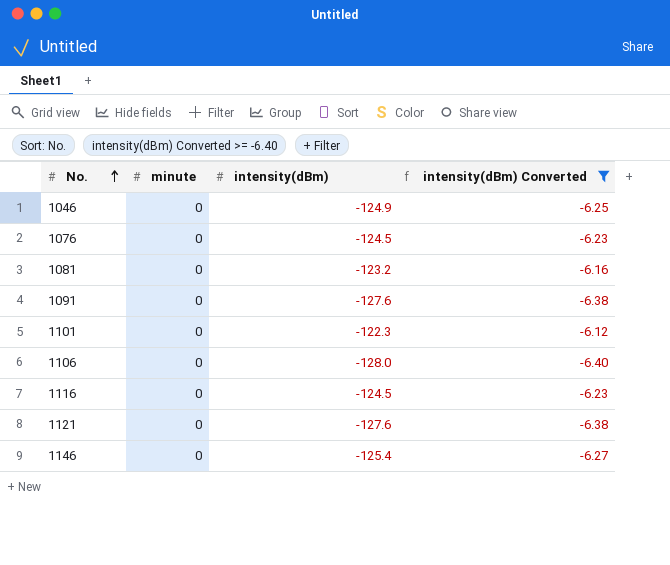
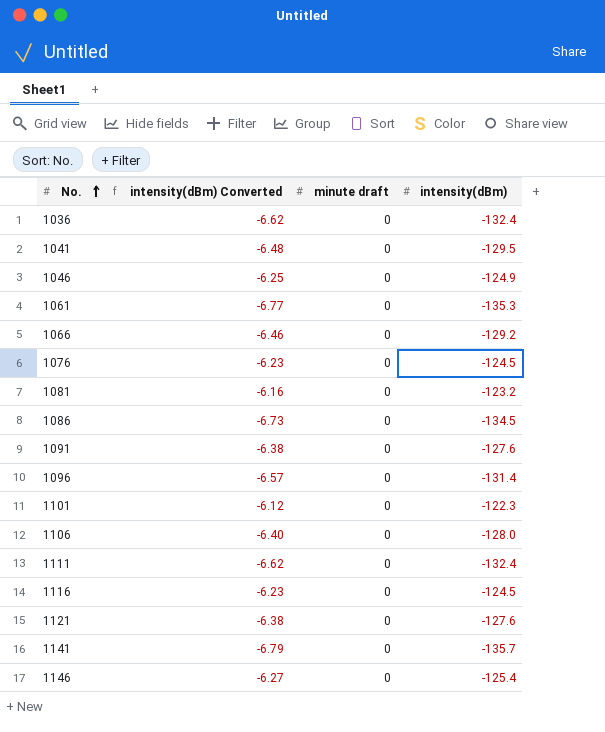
filter: intensity(dBm) Converted >= -6.40 -> none
column intensity(dBm) Converted | position: 4 -> 2
column name: minute -> minute draft

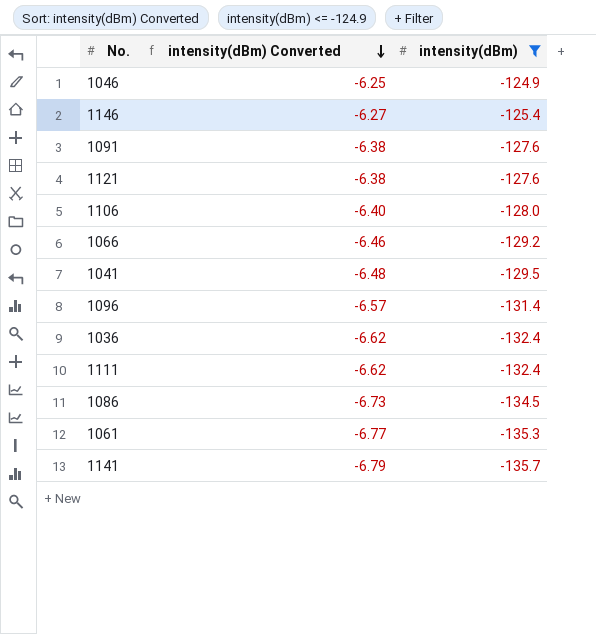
filter: none -> intensity(dBm) <= -124.9
row order: No. ascending -> intensity(dBm) Converted descending
column minute draft | position: 3 -> none

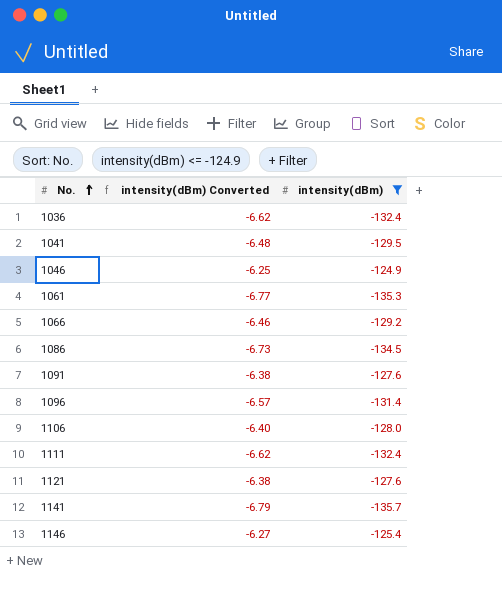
row order: intensity(dBm) Converted descending -> No. ascending

